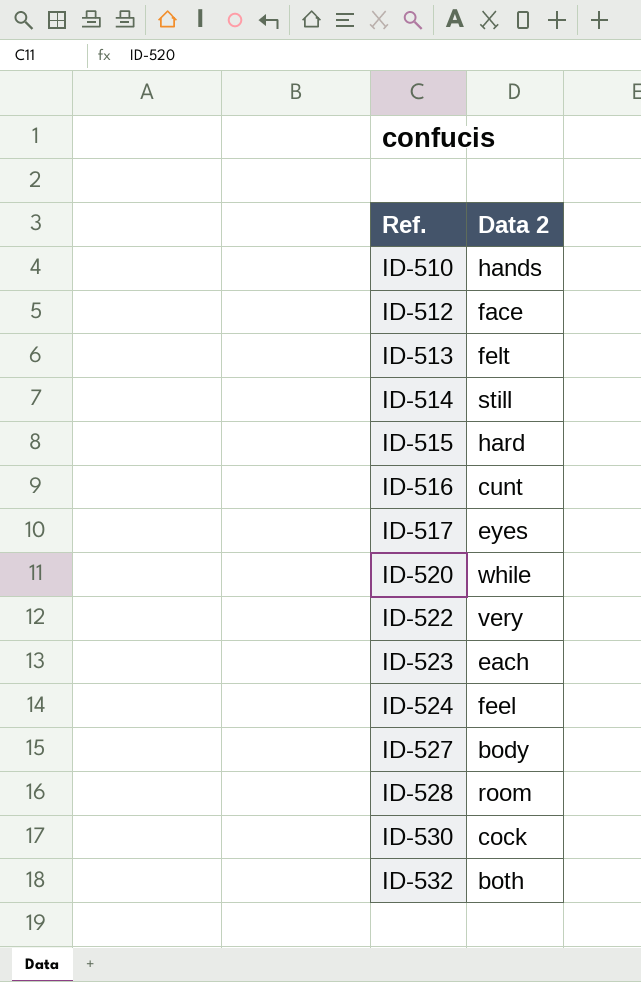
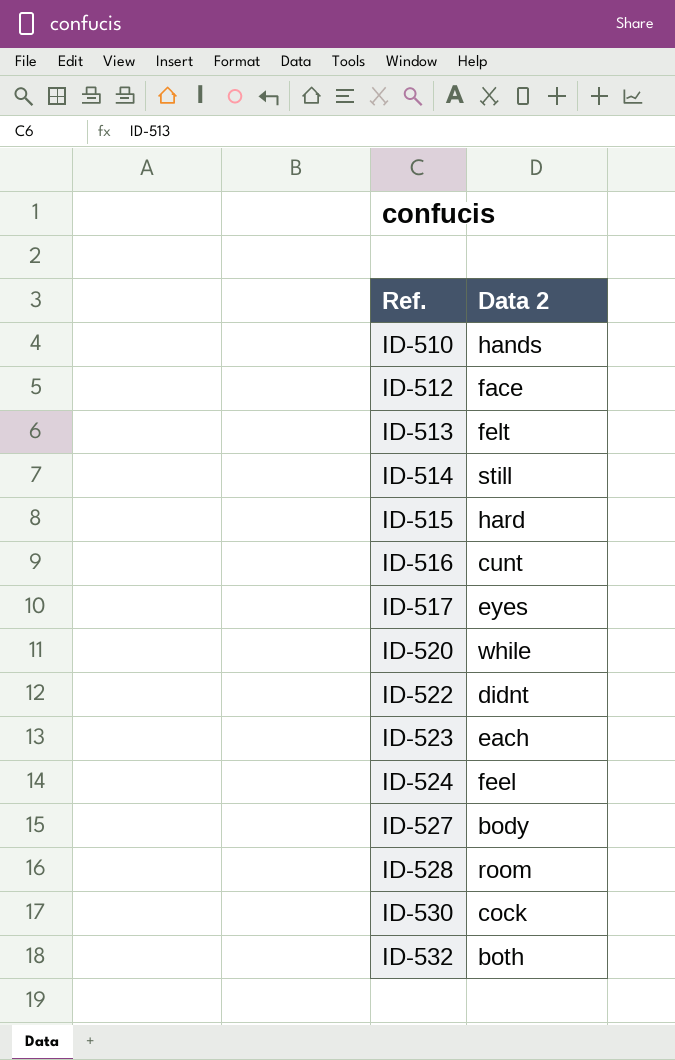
ID-522 | Data 2: very -> didnt

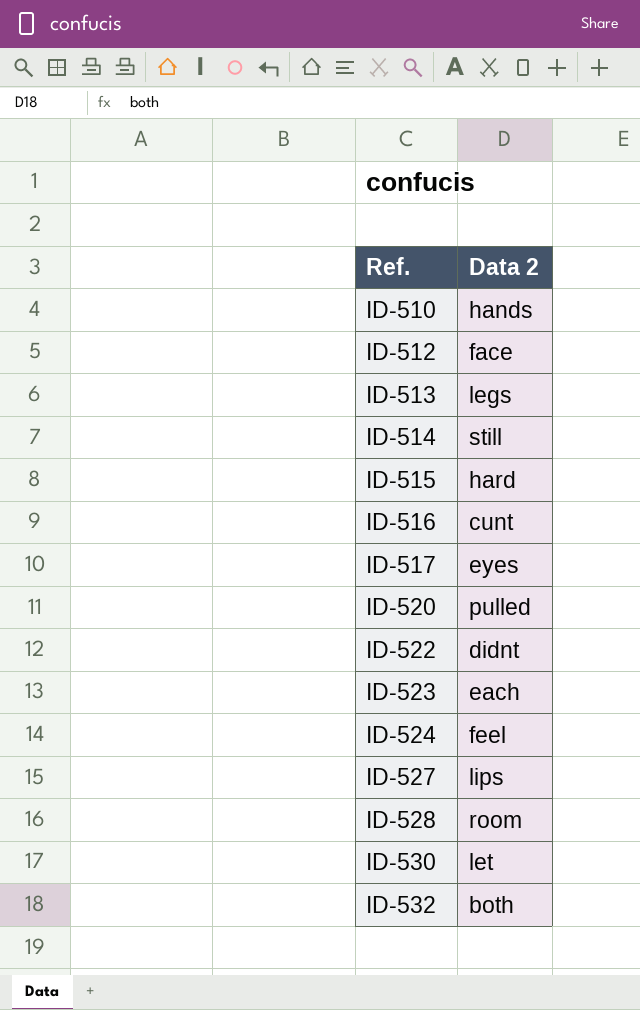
ID-513 | Data 2: felt -> legs
ID-520 | Data 2: while -> pulled
ID-527 | Data 2: body -> lips
ID-530 | Data 2: cock -> let

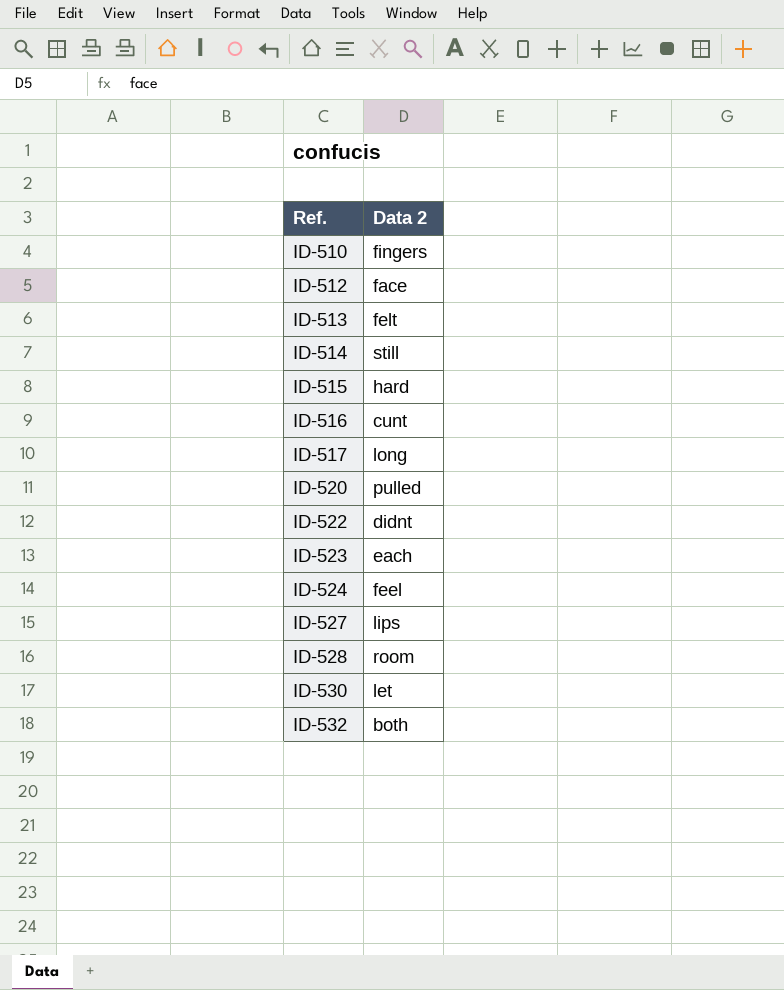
ID-510 | Data 2: hands -> fingers
ID-513 | Data 2: legs -> felt
ID-517 | Data 2: eyes -> long

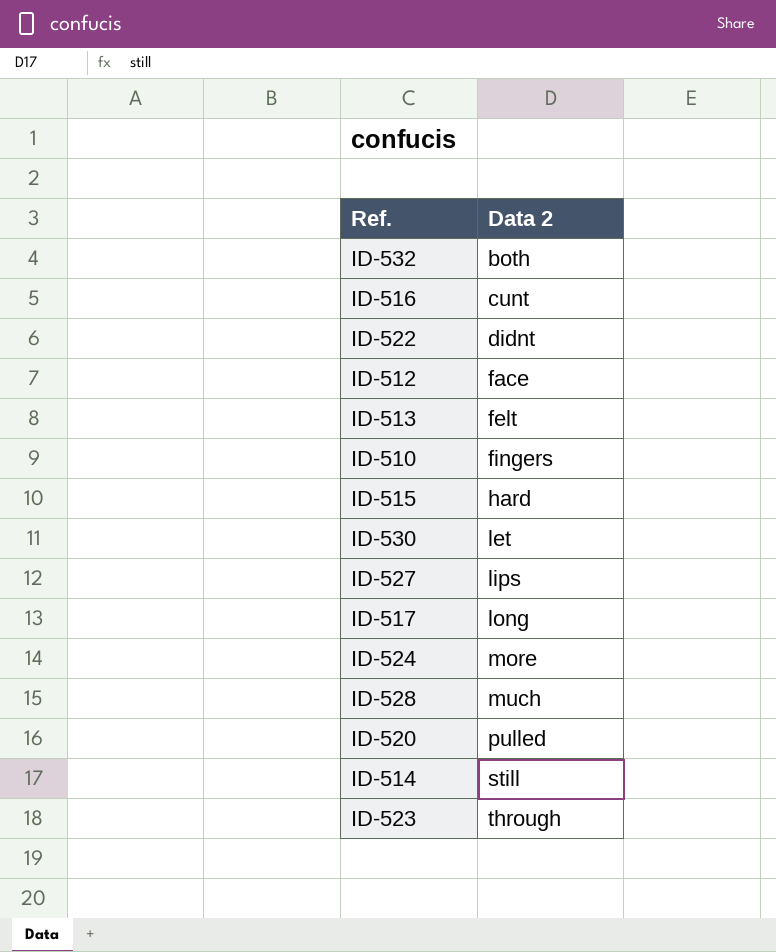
row order: Ref. ascending -> Data 2 ascending
ID-524 | Data 2: feel -> more
ID-528 | Data 2: room -> much
ID-523 | Data 2: each -> through

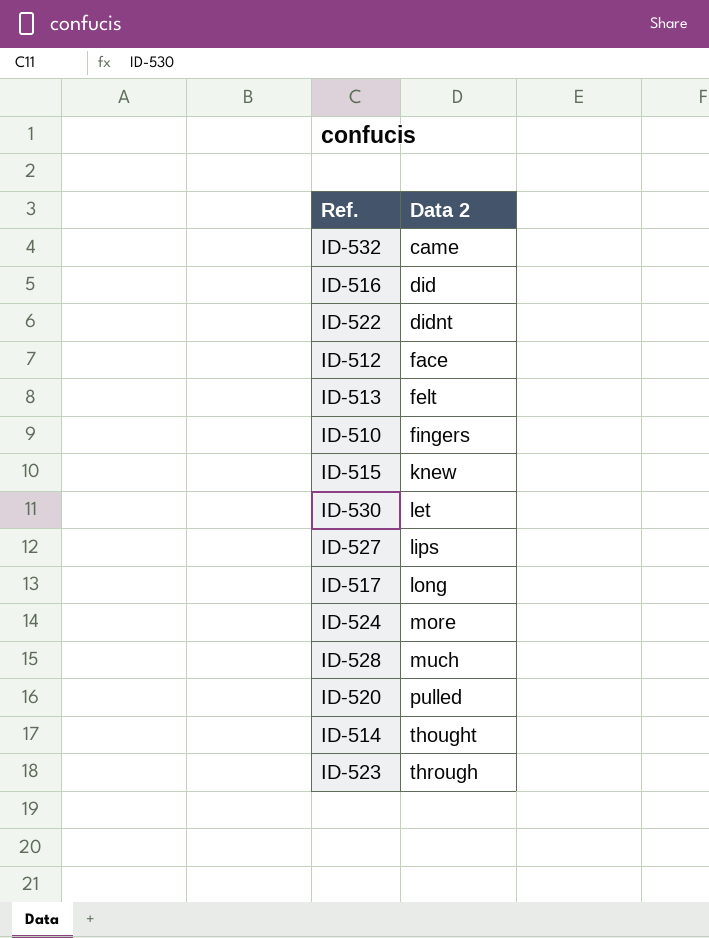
ID-532 | Data 2: both -> came
ID-516 | Data 2: cunt -> did
ID-515 | Data 2: hard -> knew
ID-514 | Data 2: still -> thought

